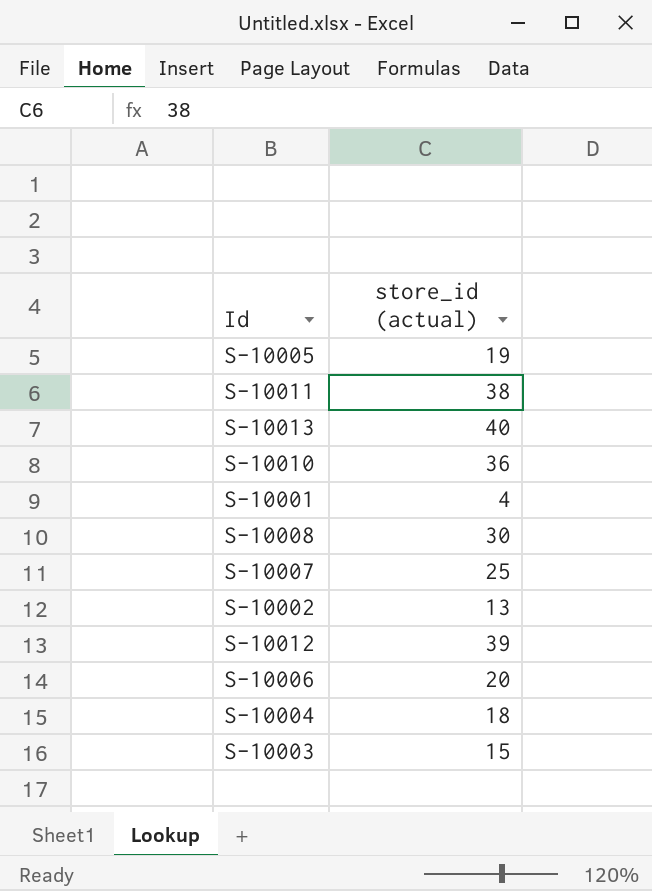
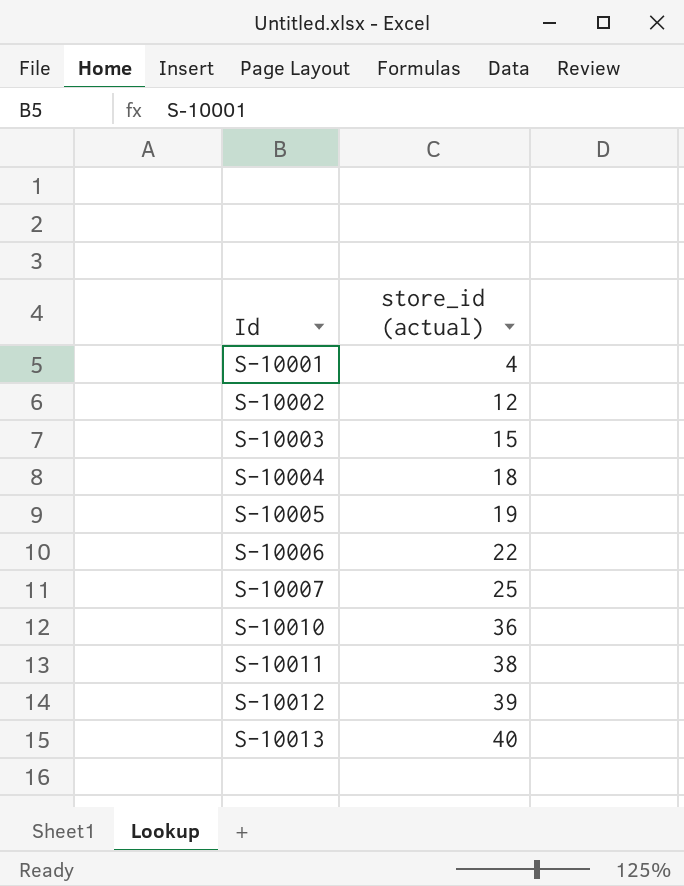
row order: none -> Id ascending
row S-10008: 30 -> none
S-10002 | store_id (actual): 13 -> 12
S-10006 | store_id (actual): 20 -> 22

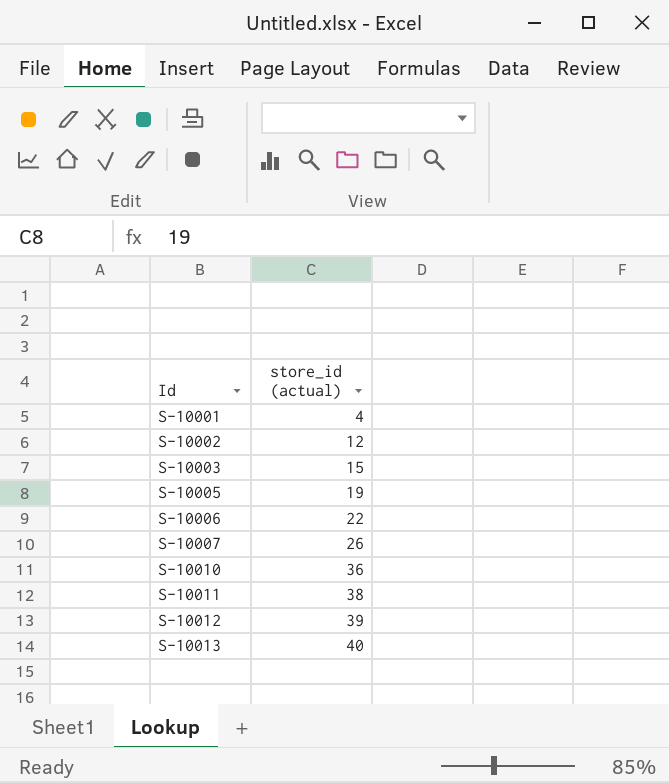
row S-10004: 18 -> none
S-10007 | store_id (actual): 25 -> 26

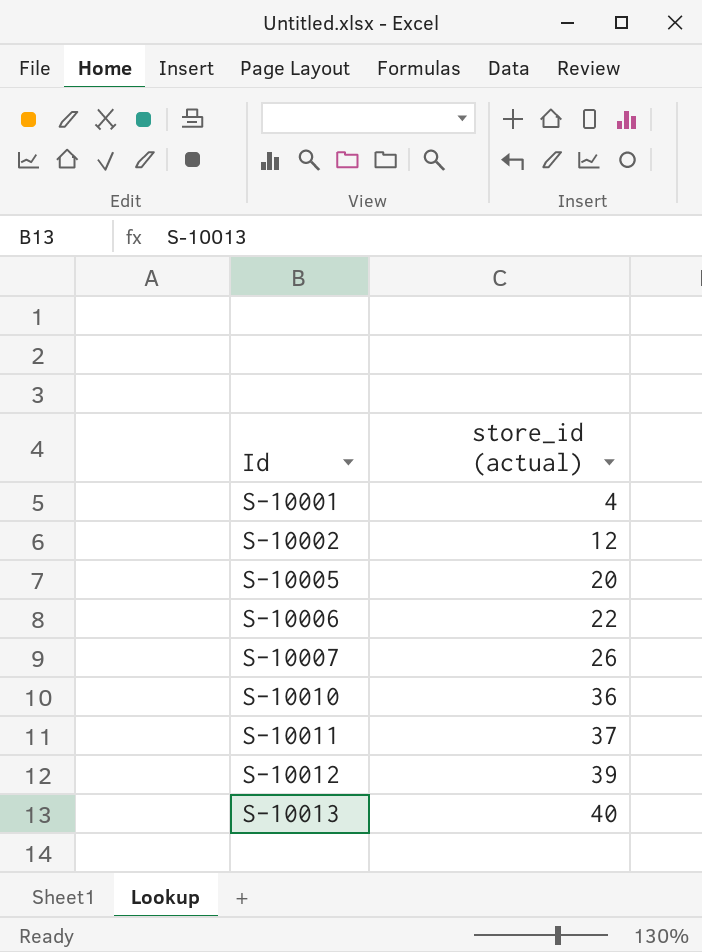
row S-10003: 15 -> none
S-10005 | store_id (actual): 19 -> 20
S-10011 | store_id (actual): 38 -> 37

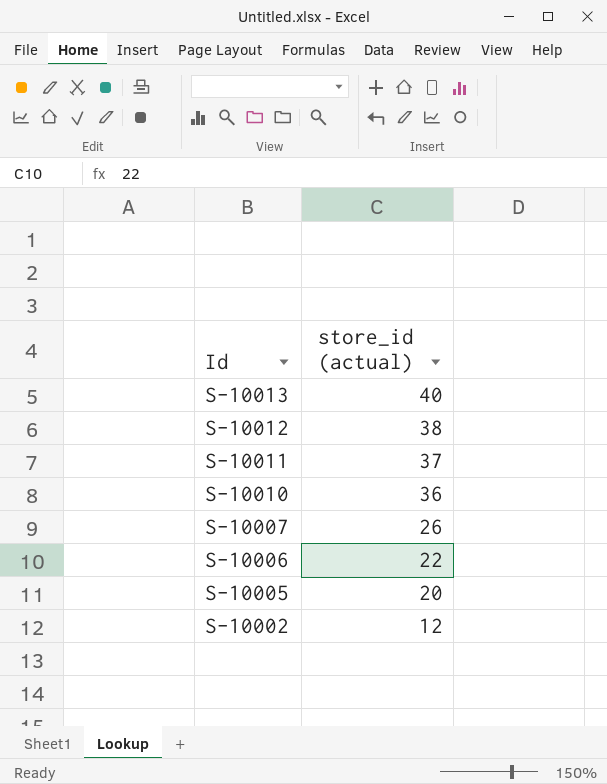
row order: Id ascending -> Id descending
row S-10001: 4 -> none
S-10012 | store_id (actual): 39 -> 38

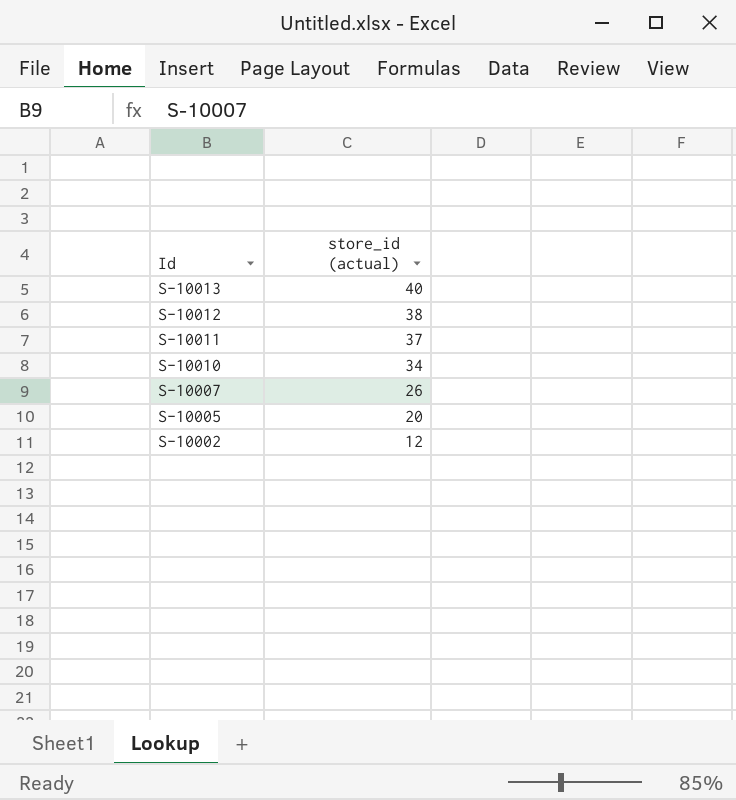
row S-10006: 22 -> none
S-10010 | store_id (actual): 36 -> 34

